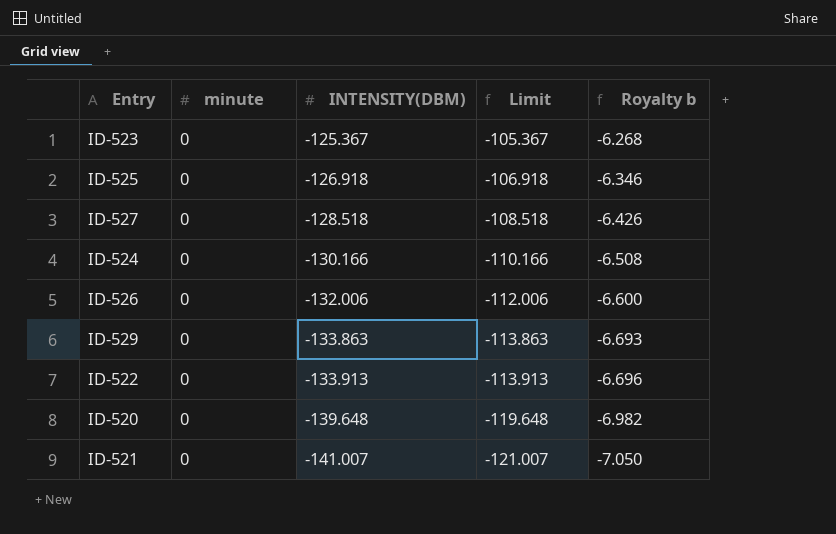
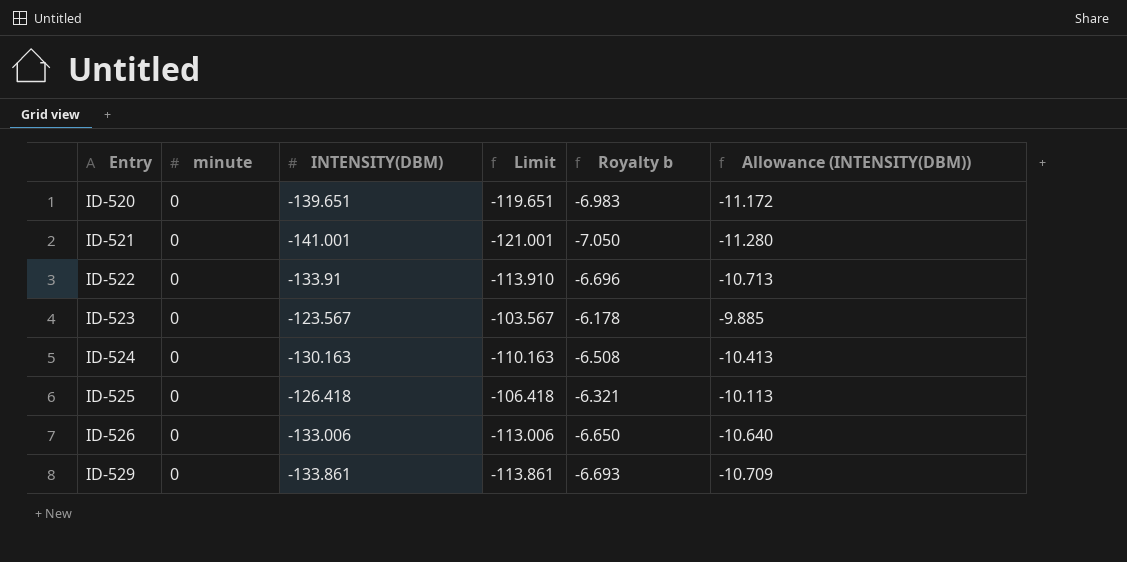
row order: INTENSITY(DBM) descending -> Entry ascending
column Allowance (INTENSITY(DBM)) | formula: none -> [INTENSITY(DBM)] * 0.08
row ID-527: 0 | -128.518 | -108.518 | -6.426 -> none
ID-520 | INTENSITY(DBM): -139.648 -> -139.651
ID-520 | Limit: -119.648 -> -119.651
ID-520 | Royalty b: -6.982 -> -6.983
ID-521 | INTENSITY(DBM): -141.007 -> -141.001
ID-521 | Limit: -121.007 -> -121.001
ID-522 | INTENSITY(DBM): -133.913 -> -133.91
ID-522 | Limit: -113.913 -> -113.910
ID-523 | INTENSITY(DBM): -125.367 -> -123.567
ID-523 | Limit: -105.367 -> -103.567
ID-523 | Royalty b: -6.268 -> -6.178
ID-524 | INTENSITY(DBM): -130.166 -> -130.163
ID-524 | Limit: -110.166 -> -110.163
ID-525 | INTENSITY(DBM): -126.918 -> -126.418
ID-525 | Limit: -106.918 -> -106.418
ID-525 | Royalty b: -6.346 -> -6.321
ID-526 | INTENSITY(DBM): -132.006 -> -133.006
ID-526 | Limit: -112.006 -> -113.006
ID-526 | Royalty b: -6.600 -> -6.650
ID-529 | INTENSITY(DBM): -133.863 -> -133.861
ID-529 | Limit: -113.863 -> -113.861

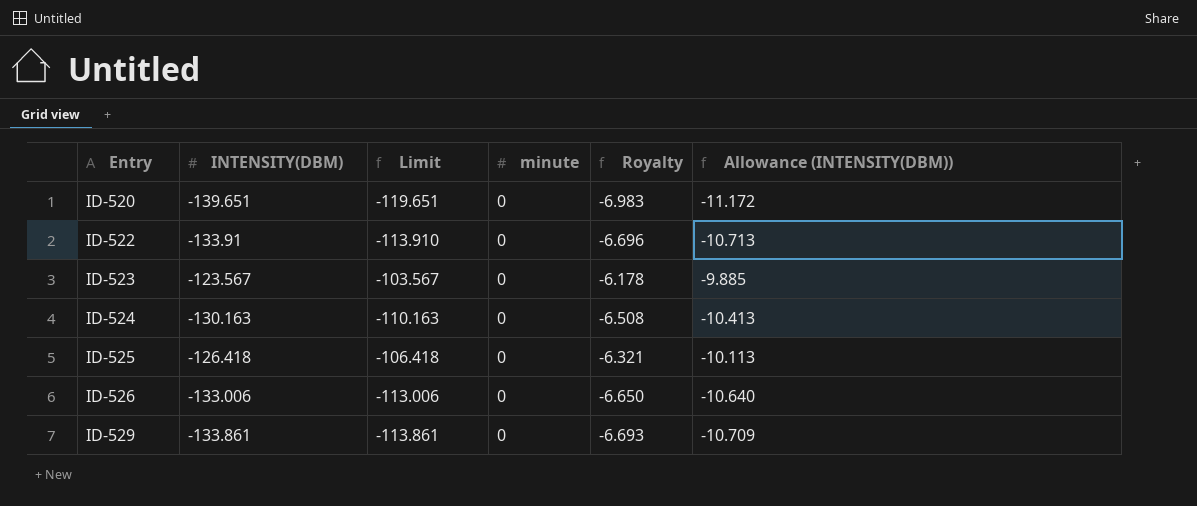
column minute | position: 2 -> 4
column name: Royalty b -> Royalty
row ID-521: 0 | -141.001 | -121.001 | -7.050 | -11.280 -> none

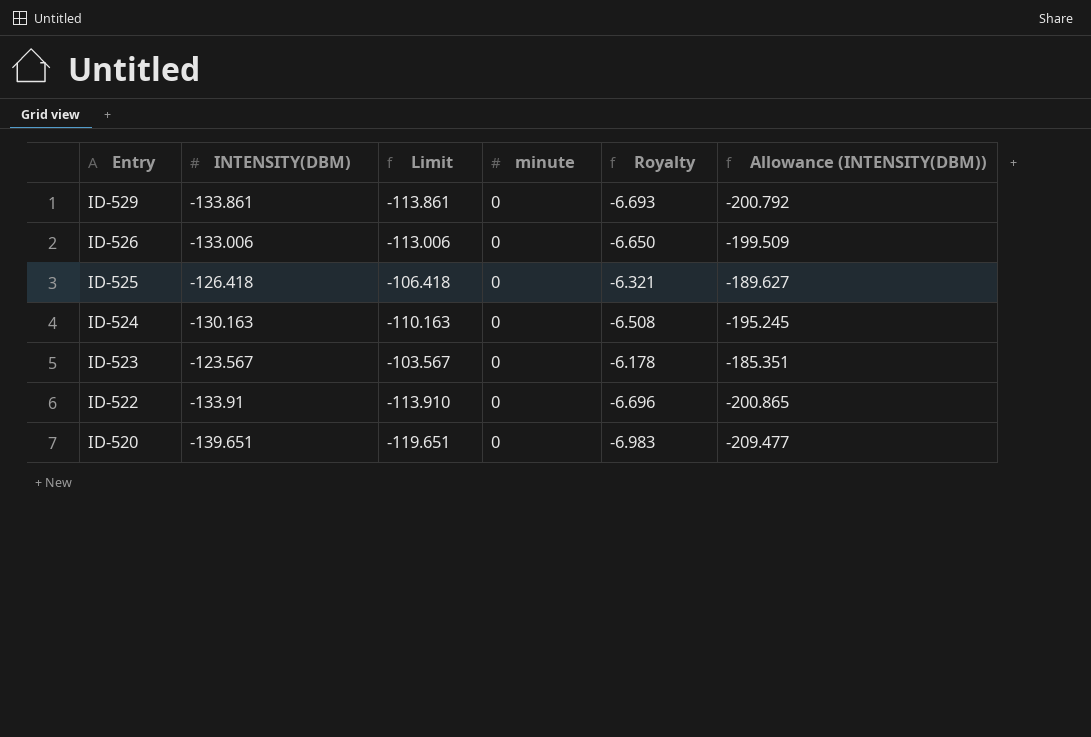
row order: Entry ascending -> Entry descending
column Allowance (INTENSITY(DBM)) | formula: [INTENSITY(DBM)] * 0.08 -> [INTENSITY(DBM)] * 1.5

